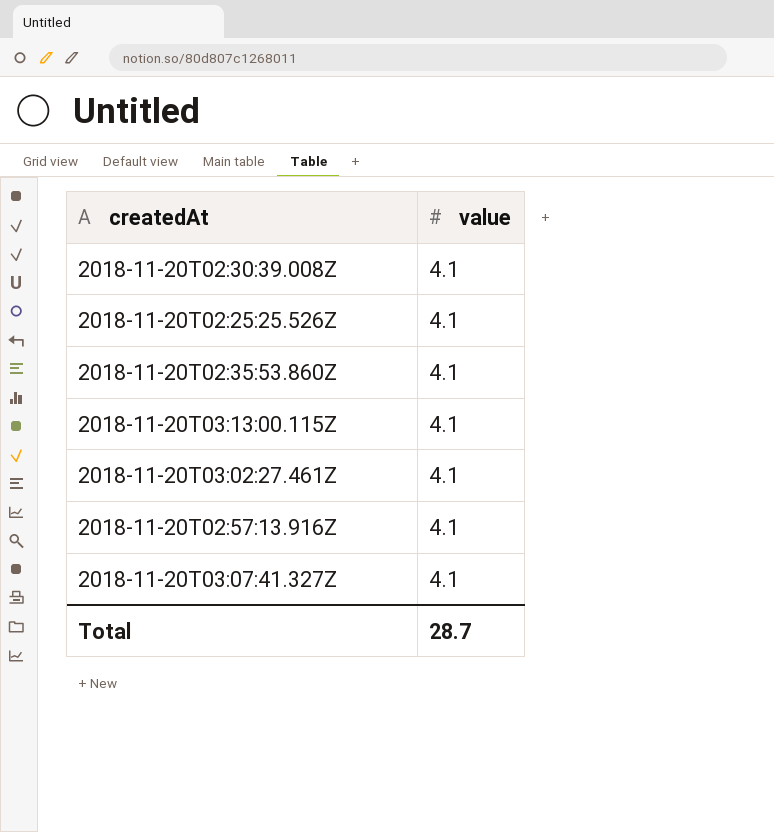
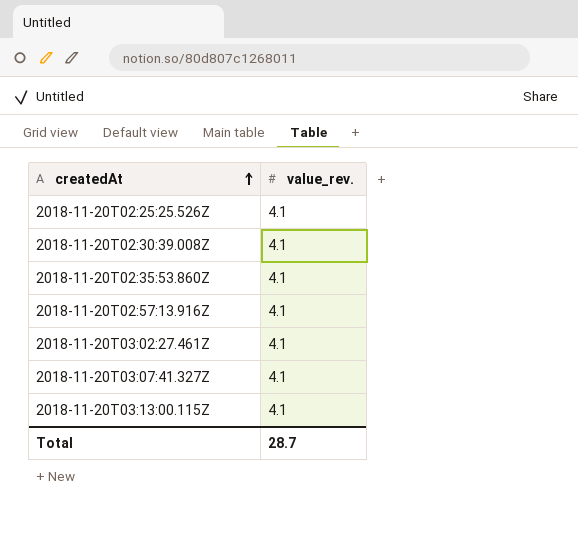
row order: none -> createdAt ascending
column name: value -> value_rev.

